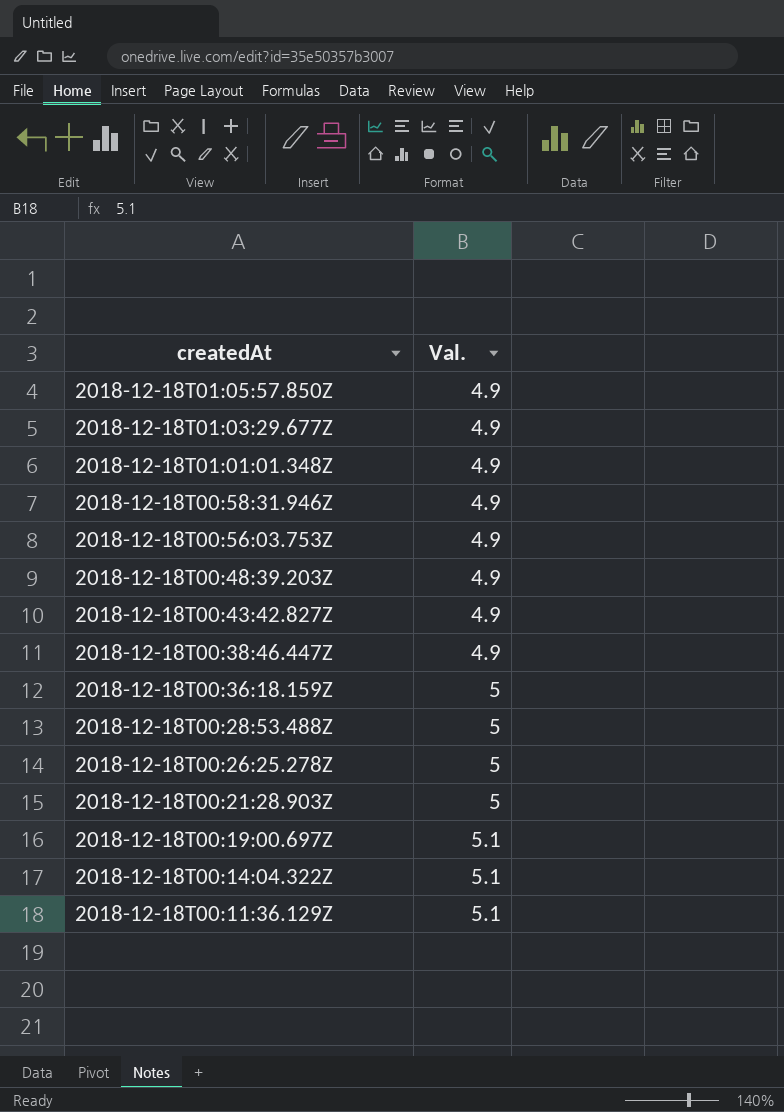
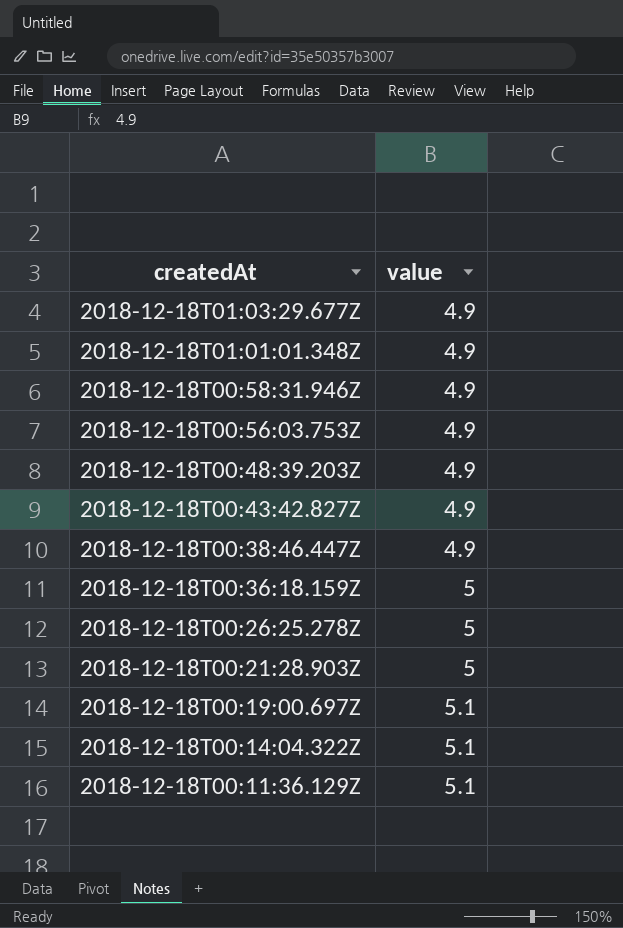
column name: Val. -> value
row 2018-12-18T01:05:57.850Z: 4.9 -> none
row 2018-12-18T00:28:53.488Z: 5 -> none

